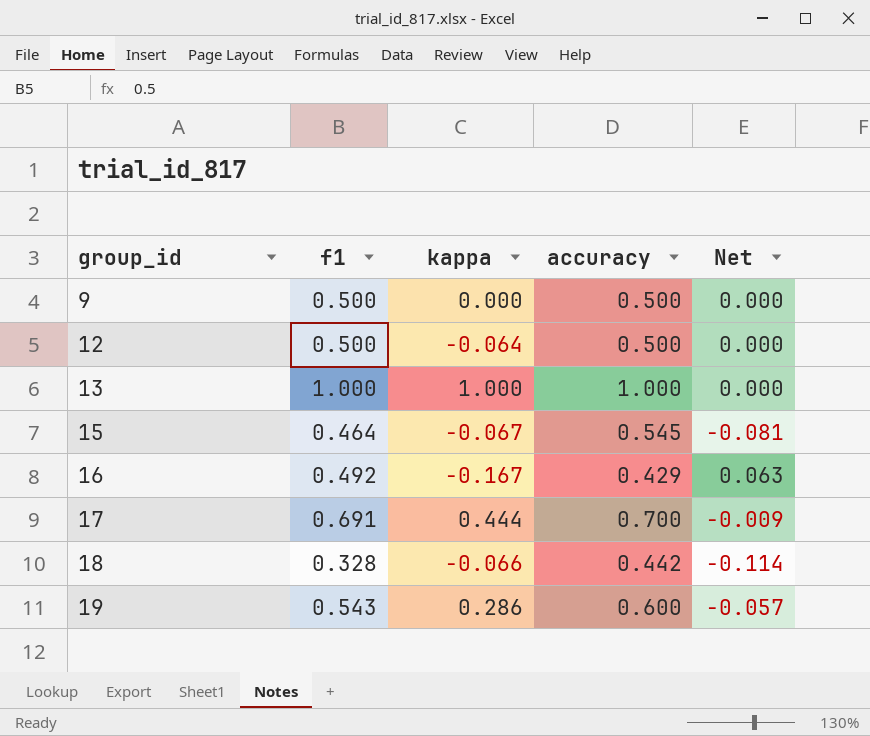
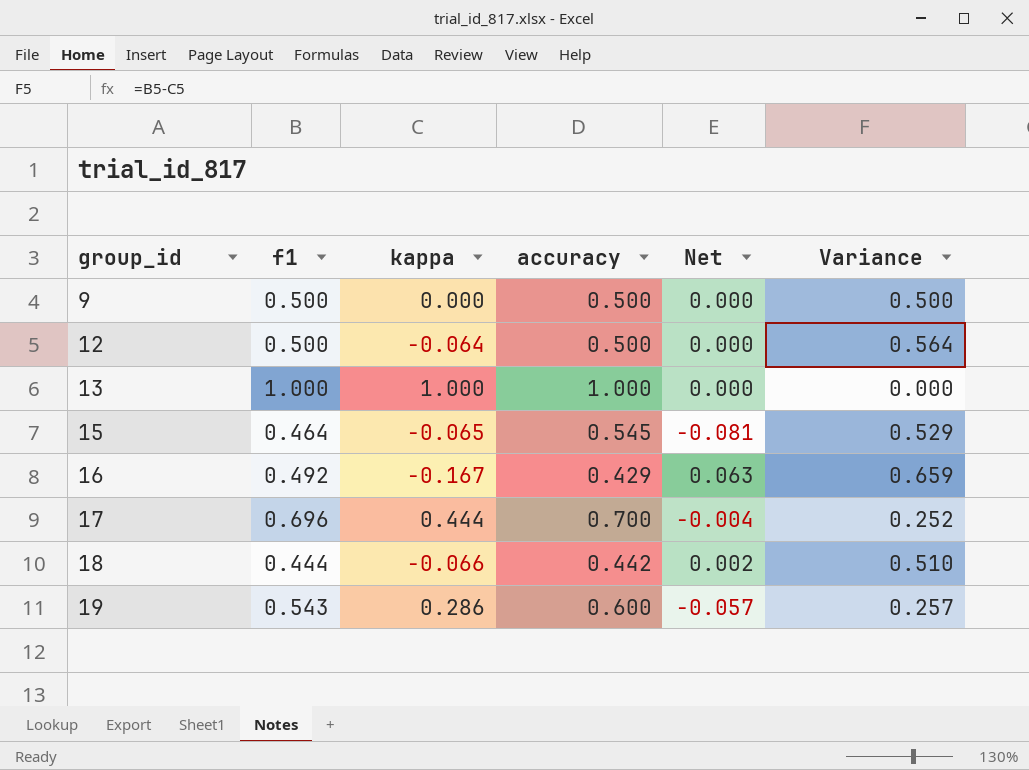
column Variance | formula: none -> [f1] - [kappa]
15 | kappa: -0.067 -> -0.065
17 | f1: 0.691 -> 0.696
17 | Net: -0.009 -> -0.004
18 | f1: 0.328 -> 0.444
18 | Net: -0.114 -> 0.002

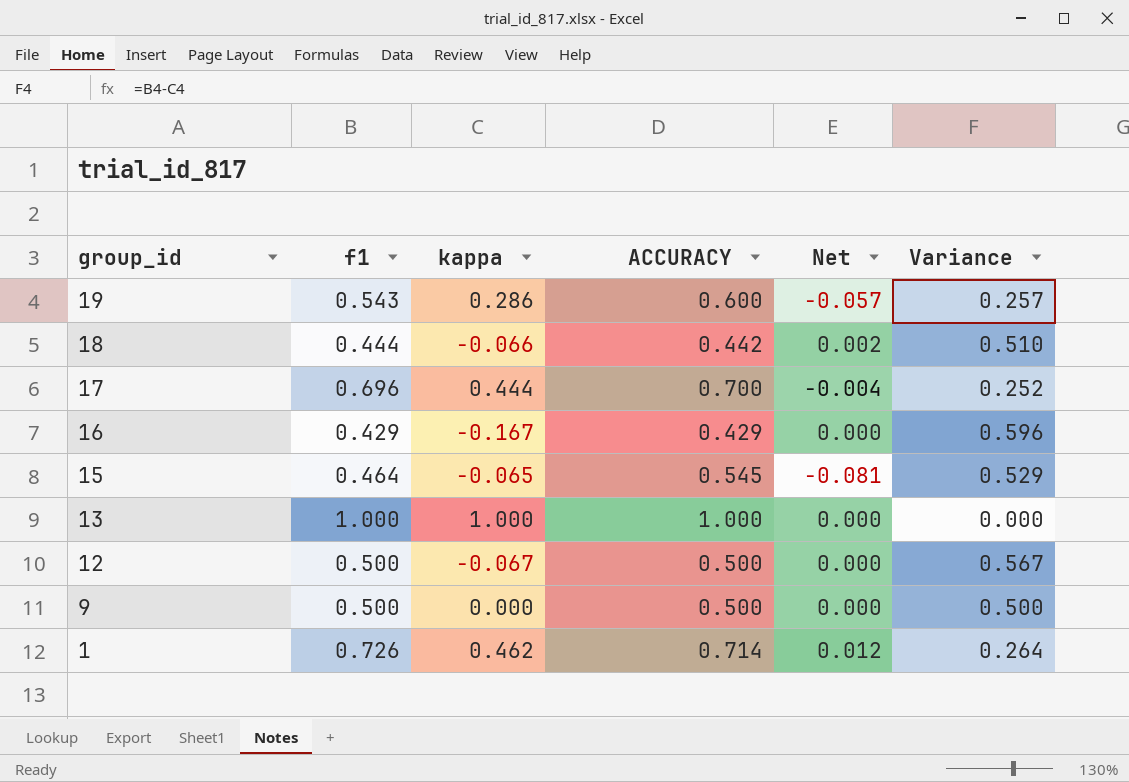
row order: group_id ascending -> group_id descending
column name: accuracy -> ACCURACY
16 | f1: 0.492 -> 0.429
16 | Net: 0.063 -> 0.000
16 | Variance: 0.659 -> 0.596
12 | kappa: -0.064 -> -0.067
12 | Variance: 0.564 -> 0.567
row 1: none -> 0.726 | 0.462 | 0.714 | 0.012 | 0.264

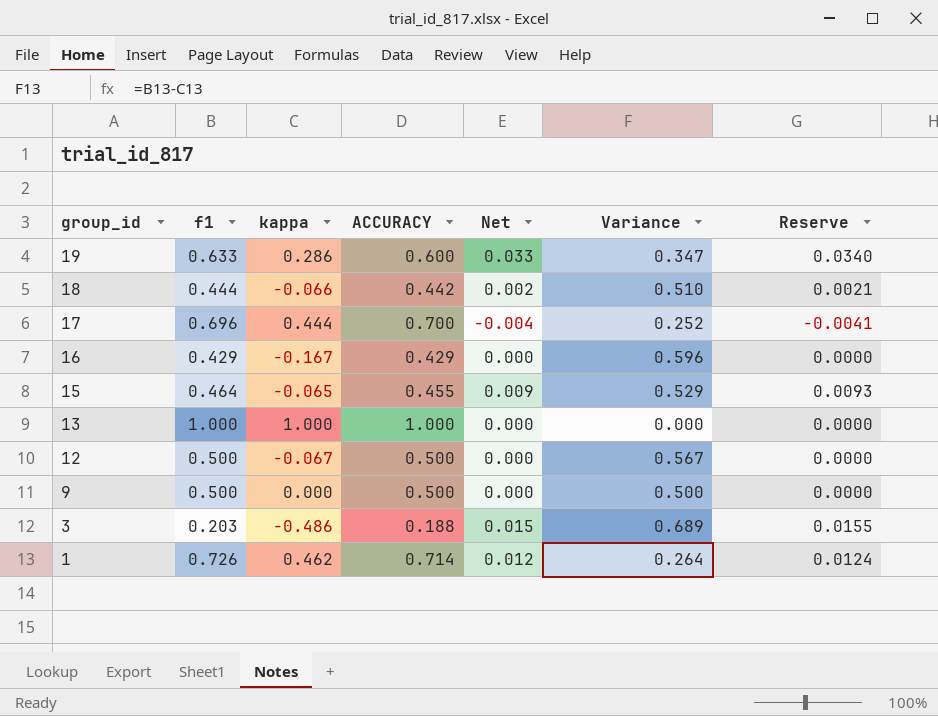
column Reserve | formula: none -> [Net] * 1.03
19 | f1: 0.543 -> 0.633
19 | Net: -0.057 -> 0.033
19 | Variance: 0.257 -> 0.347
15 | ACCURACY: 0.545 -> 0.455
15 | Net: -0.081 -> 0.009
row 3: none -> 0.203 | -0.486 | 0.188 | 0.015 | 0.689 | 0.0155

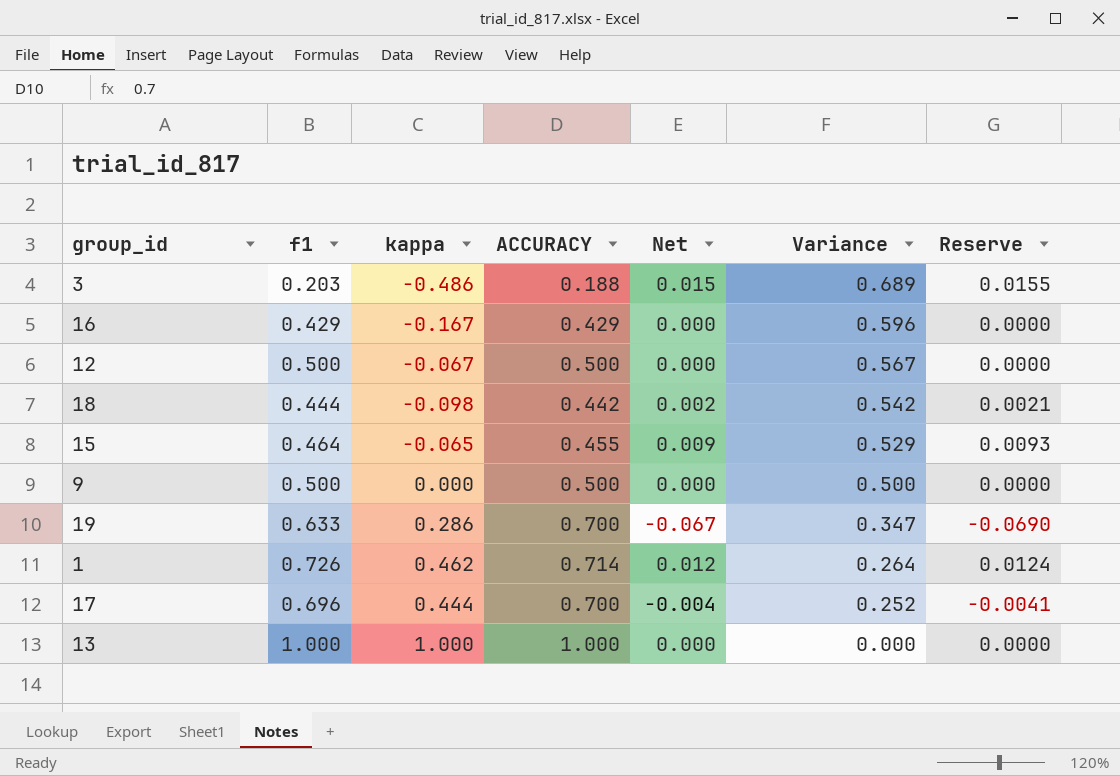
row order: group_id descending -> Variance descending
18 | kappa: -0.066 -> -0.098
18 | Variance: 0.510 -> 0.542
19 | ACCURACY: 0.600 -> 0.700
19 | Net: 0.033 -> -0.067
19 | Reserve: 0.0340 -> -0.0690

